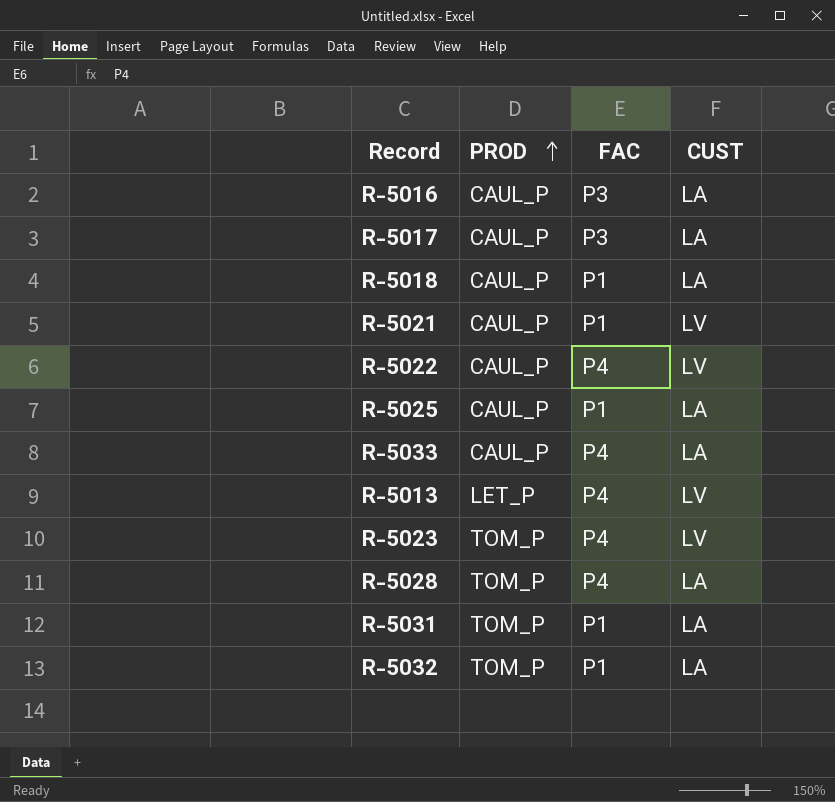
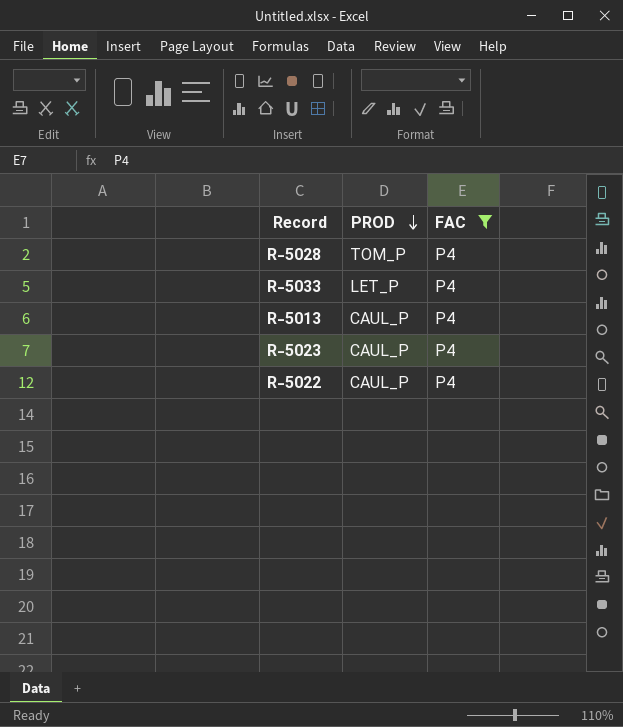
filter: none -> FAC = P4
row order: PROD ascending -> PROD descending
column CUST | position: 4 -> none
R-5033 | PROD: CAUL_P -> LET_P
R-5013 | PROD: LET_P -> CAUL_P
R-5023 | PROD: TOM_P -> CAUL_P

